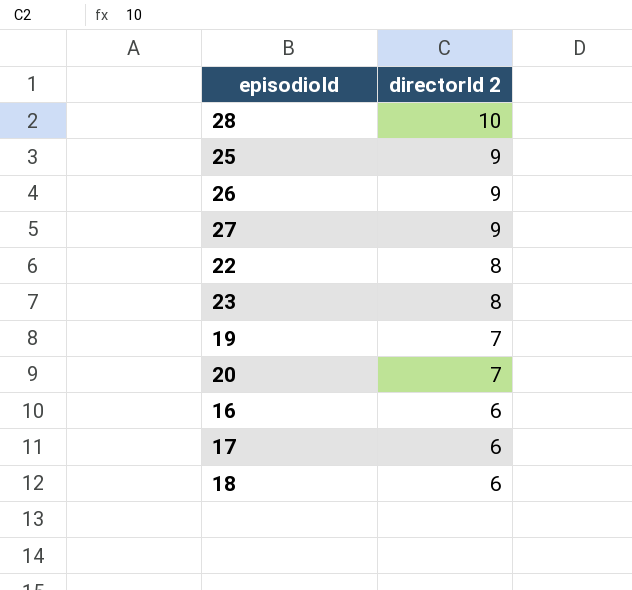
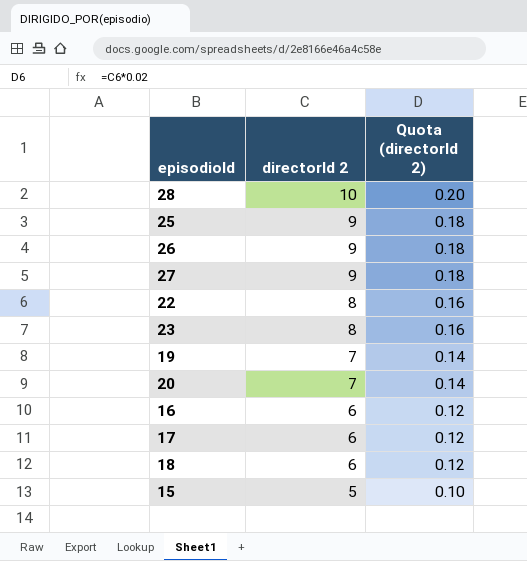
column Quota (directorId 2) | formula: none -> [directorId 2] * 0.02
row 15: none -> 5 | 0.10

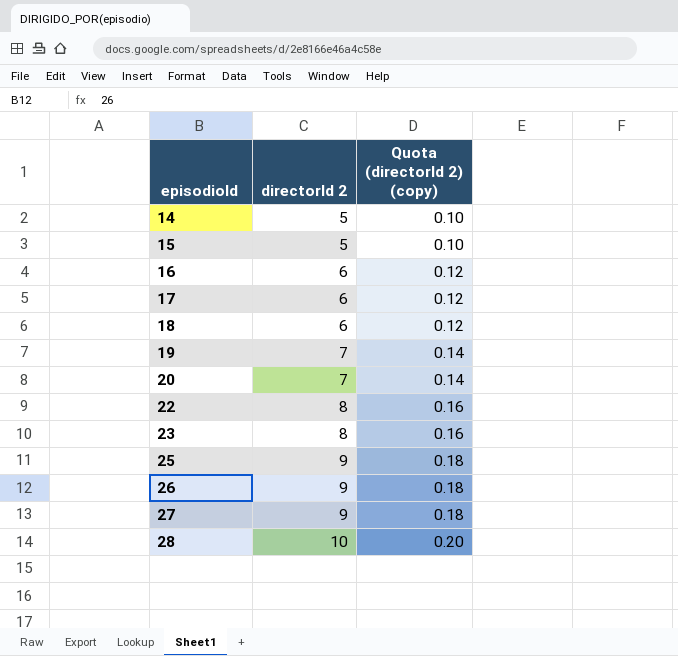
row order: directorId 2 descending -> episodioId ascending
column name: Quota (directorId 2) -> Quota (directorId 2) (copy)
row 14: none -> 5 | 0.10

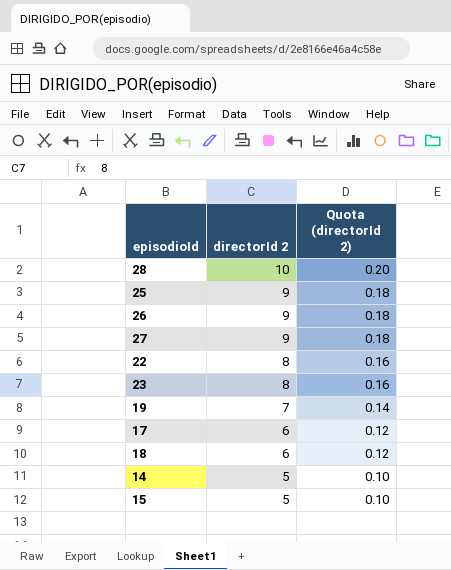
row order: episodioId ascending -> directorId 2 descending
column name: Quota (directorId 2) (copy) -> Quota (directorId 2)
row 16: 6 | 0.12 -> none
row 20: 7 | 0.14 -> none

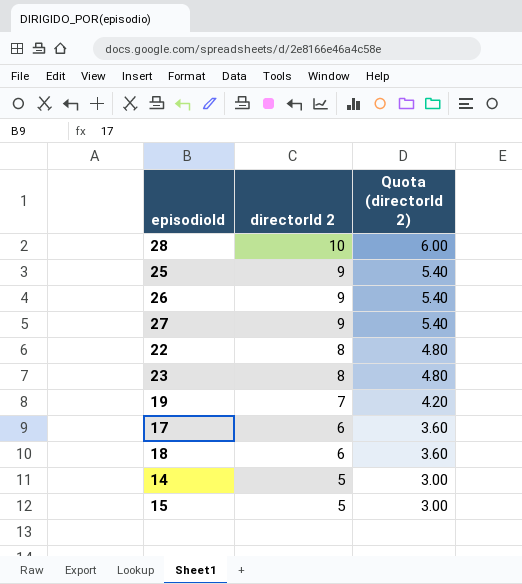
column Quota (directorId 2) | formula: [directorId 2] * 0.02 -> [directorId 2] * 0.6

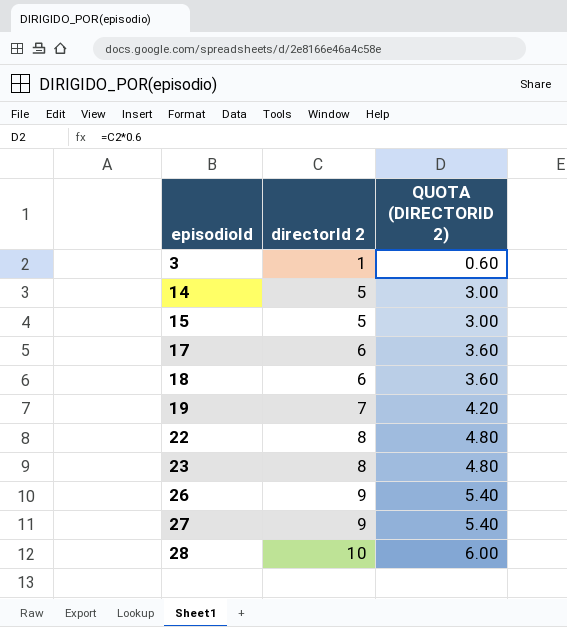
row order: directorId 2 descending -> episodioId ascending
column name: Quota (directorId 2) -> QUOTA (DIRECTORID 2)
row 25: 9 | 5.40 -> none
row 3: none -> 1 | 0.60

